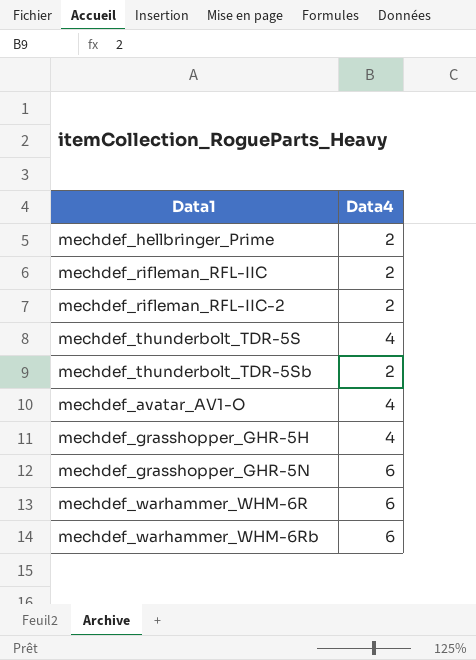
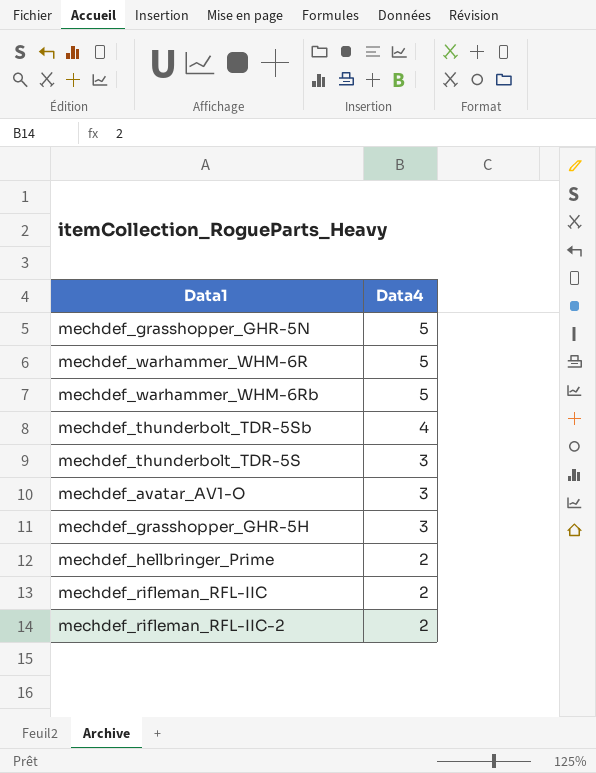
row order: none -> Data4 descending
mechdef_grasshopper_GHR-5N | Data4: 6 -> 5
mechdef_warhammer_WHM-6R | Data4: 6 -> 5
mechdef_warhammer_WHM-6Rb | Data4: 6 -> 5
mechdef_thunderbolt_TDR-5Sb | Data4: 2 -> 4
mechdef_thunderbolt_TDR-5S | Data4: 4 -> 3
mechdef_avatar_AV1-O | Data4: 4 -> 3
mechdef_grasshopper_GHR-5H | Data4: 4 -> 3

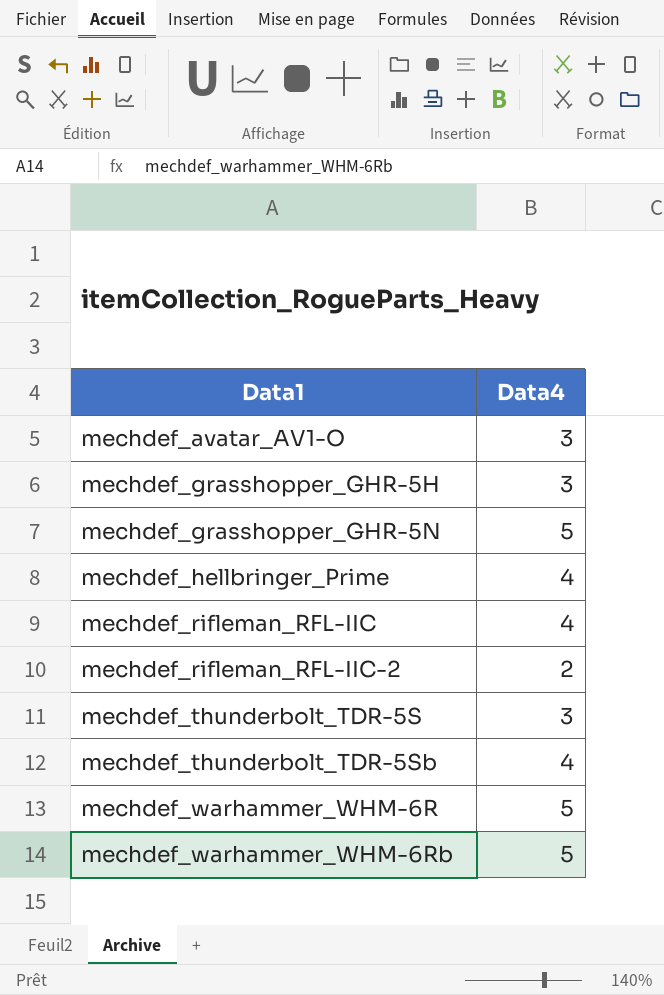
row order: Data4 descending -> Data1 ascending
mechdef_hellbringer_Prime | Data4: 2 -> 4
mechdef_rifleman_RFL-IIC | Data4: 2 -> 4

